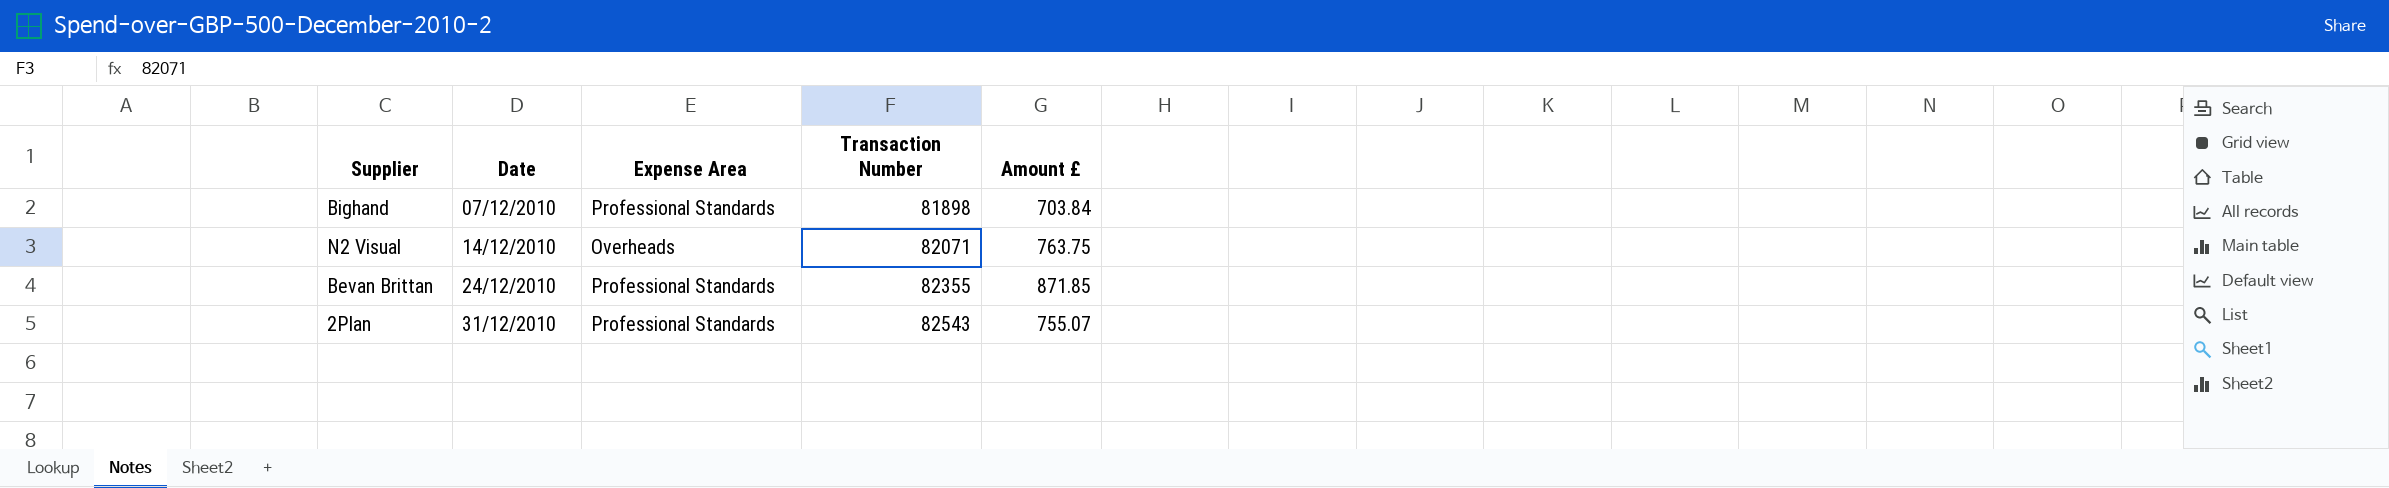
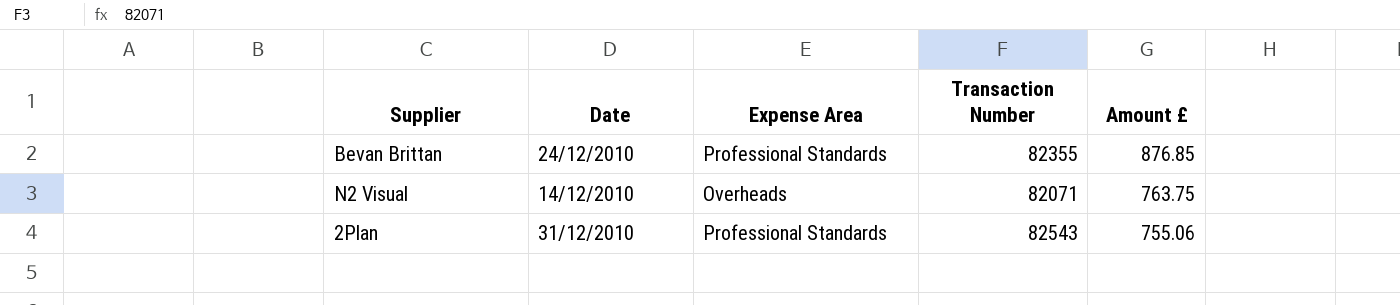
row order: Date ascending -> Amount £ descending
row Bighand: 07/12/2010 | Professional Standards | 81898 | 703.84 -> none
Bevan Brittan | Amount £: 871.85 -> 876.85
2Plan | Amount £: 755.07 -> 755.06

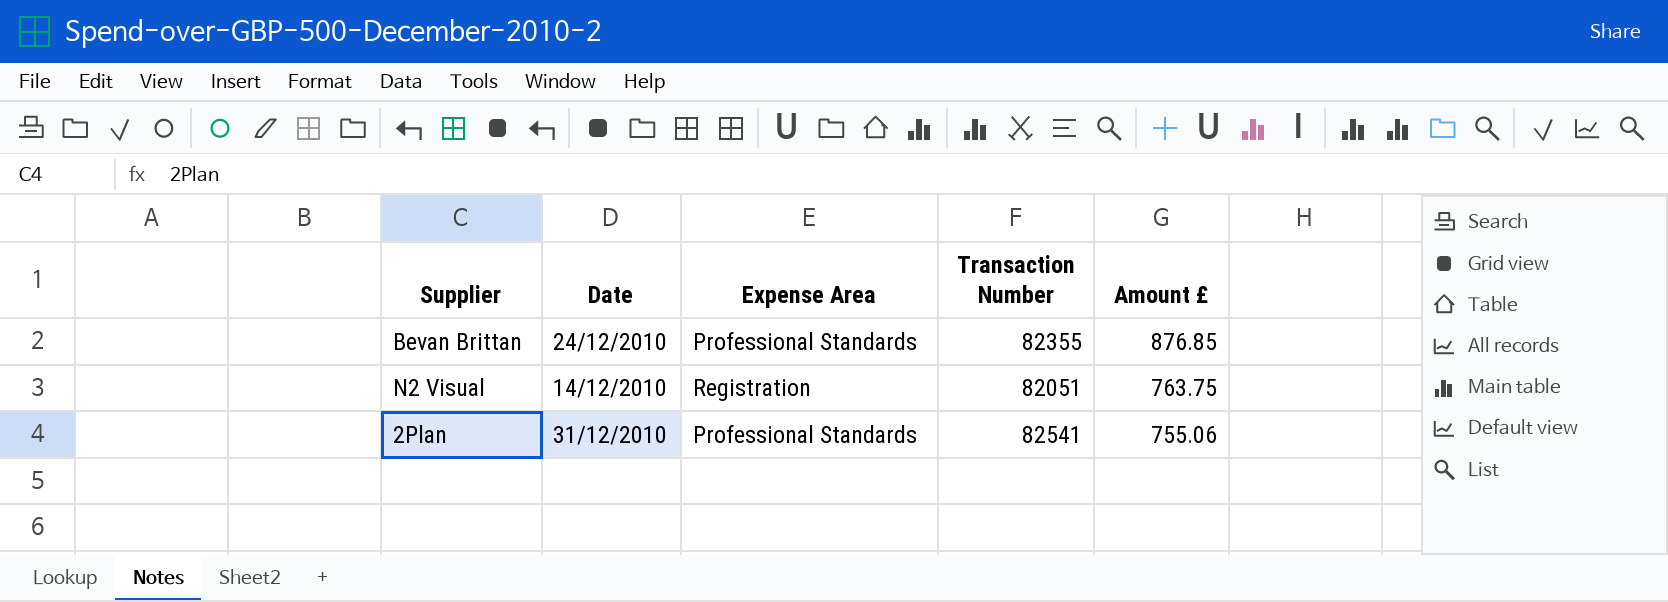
N2 Visual | Expense Area: Overheads -> Registration
N2 Visual | Transaction Number: 82071 -> 82051
2Plan | Transaction Number: 82543 -> 82541

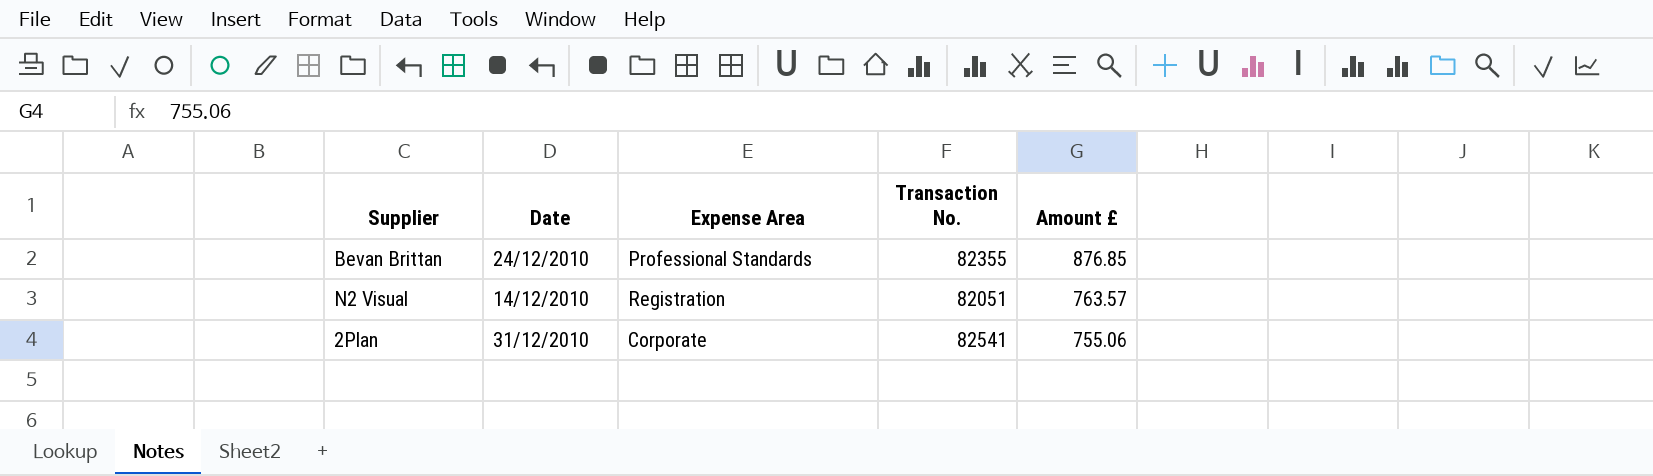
column name: Transaction Number -> Transaction No.
N2 Visual | Amount £: 763.75 -> 763.57
2Plan | Expense Area: Professional Standards -> Corporate

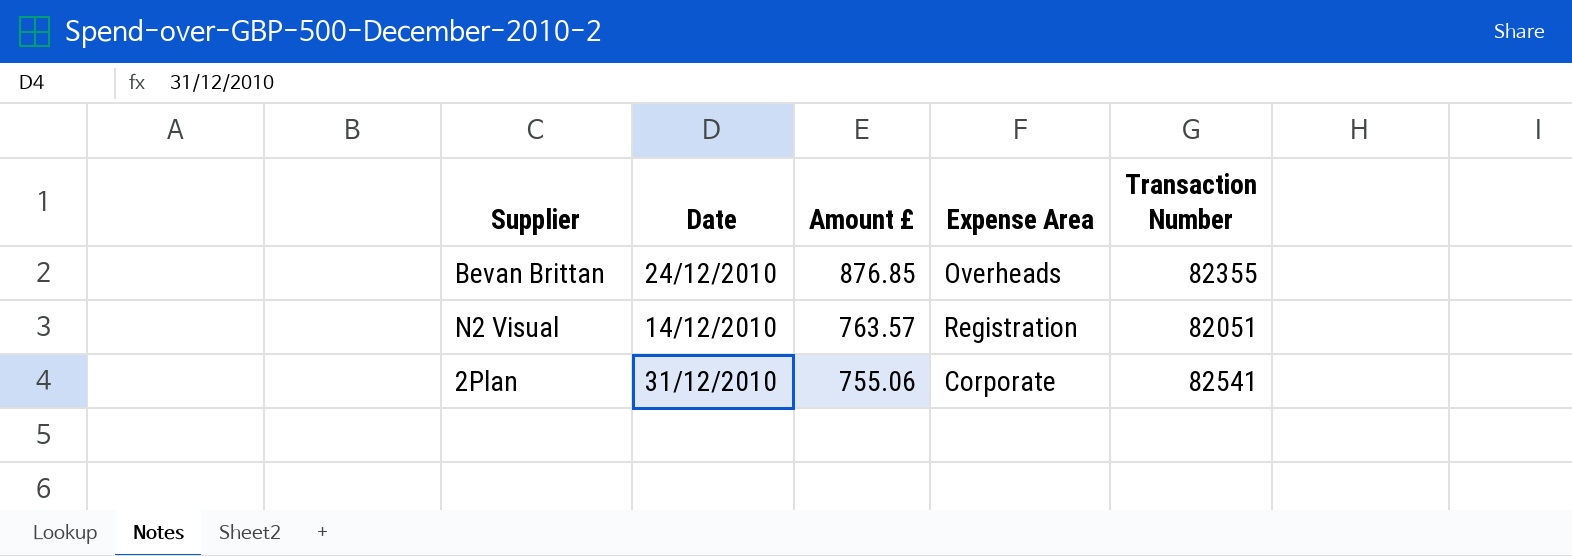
column Amount £ | position: 5 -> 3
column name: Transaction No. -> Transaction Number
Bevan Brittan | Expense Area: Professional Standards -> Overheads

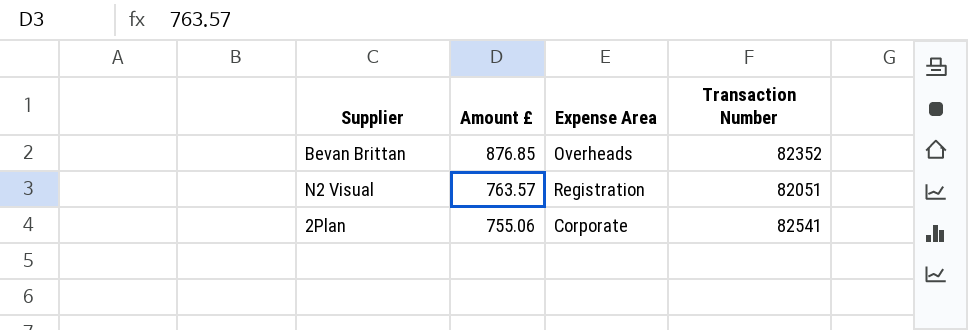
column Date | position: 2 -> none
Bevan Brittan | Transaction Number: 82355 -> 82352

